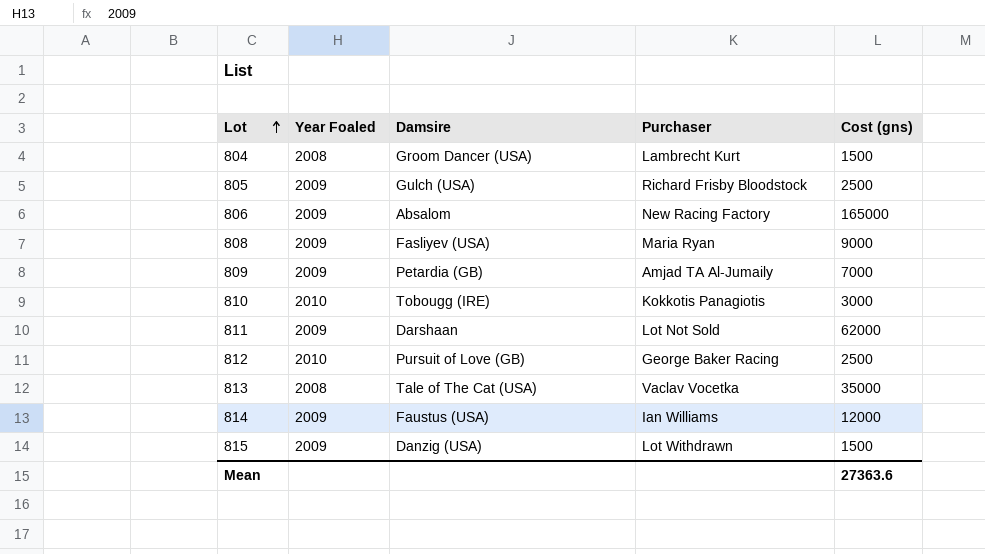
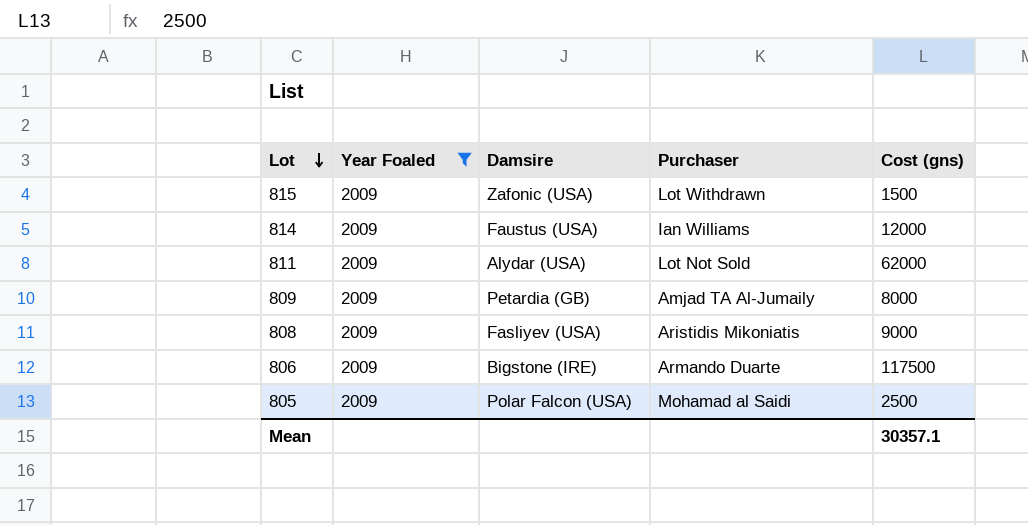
filter: none -> Year Foaled = 2009
row order: Lot ascending -> Lot descending
815 | Damsire: Danzig (USA) -> Zafonic (USA)
811 | Damsire: Darshaan -> Alydar (USA)
809 | Cost (gns): 7000 -> 8000
808 | Purchaser: Maria Ryan -> Aristidis Mikoniatis
806 | Damsire: Absalom -> Bigstone (IRE)
806 | Purchaser: New Racing Factory -> Armando Duarte
806 | Cost (gns): 165000 -> 117500
805 | Damsire: Gulch (USA) -> Polar Falcon (USA)
805 | Purchaser: Richard Frisby Bloodstock -> Mohamad al Saidi
Mean | Cost (gns): 27363.6 -> 30357.1

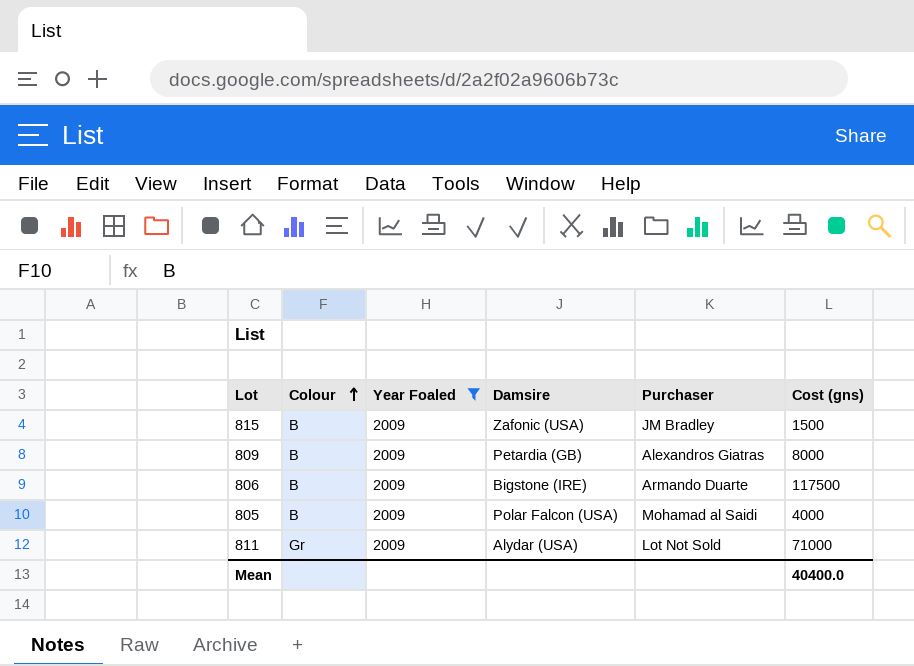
row order: Lot descending -> Colour ascending
column Colour | position: none -> 2
row 814: 2009 | Faustus (USA) | Ian Williams | 12000 -> none
row 808: 2009 | Fasliyev (USA) | Aristidis Mikoniatis | 9000 -> none
815 | Purchaser: Lot Withdrawn -> JM Bradley
809 | Purchaser: Amjad TA Al-Jumaily -> Alexandros Giatras
805 | Cost (gns): 2500 -> 4000
811 | Cost (gns): 62000 -> 71000
Mean | Cost (gns): 30357.1 -> 40400.0

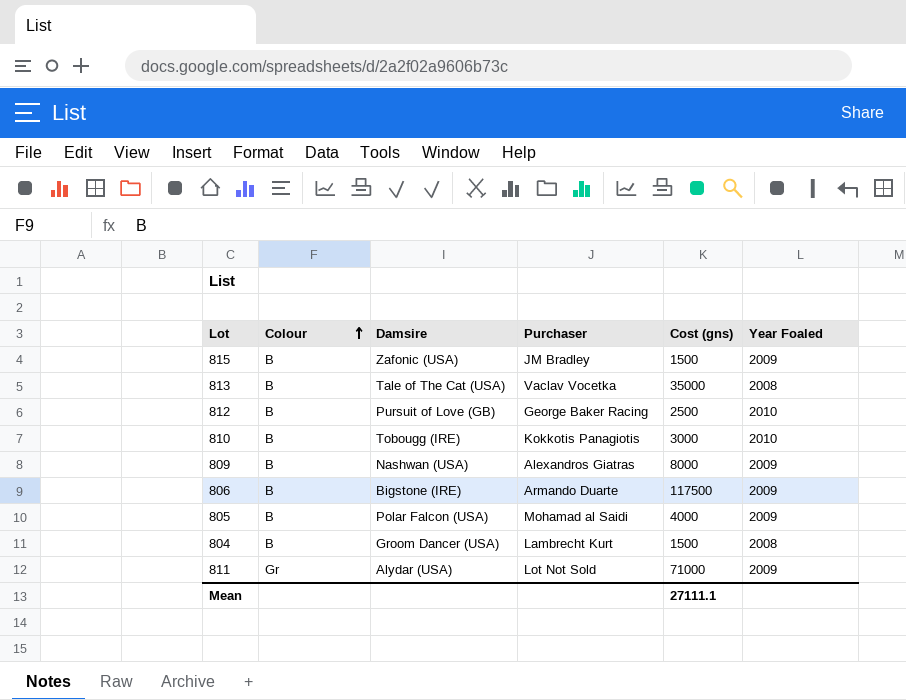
filter: Year Foaled = 2009 -> none
column Year Foaled | position: 3 -> 6
809 | Damsire: Petardia (GB) -> Nashwan (USA)
Mean | Cost (gns): 40400.0 -> 27111.1

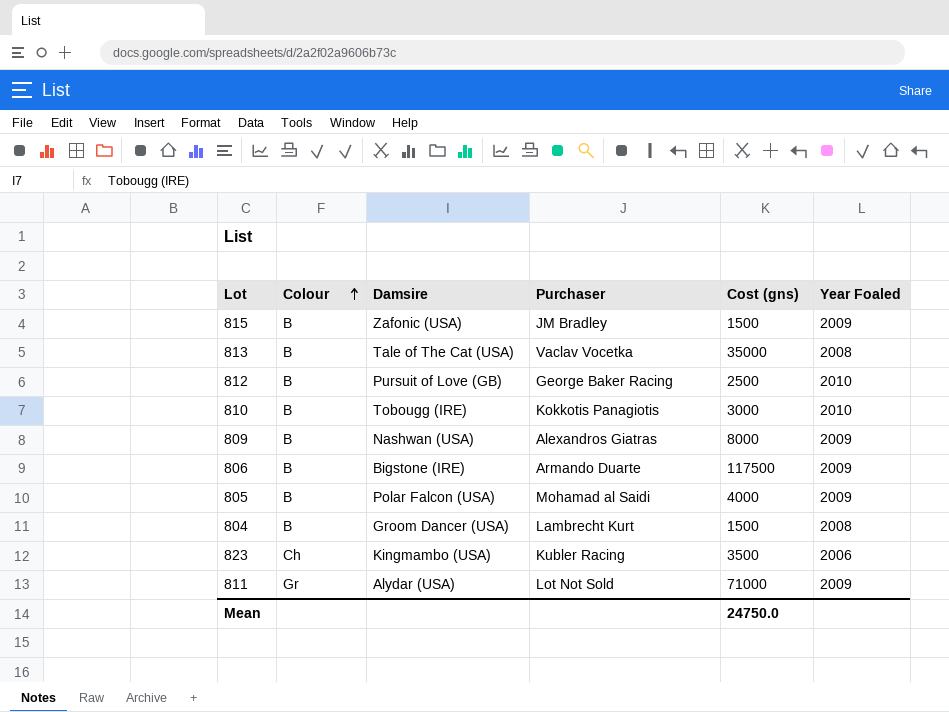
row 823: none -> Ch | Kingmambo (USA) | Kubler Racing | 3500 | 2006
Mean | Cost (gns): 27111.1 -> 24750.0

